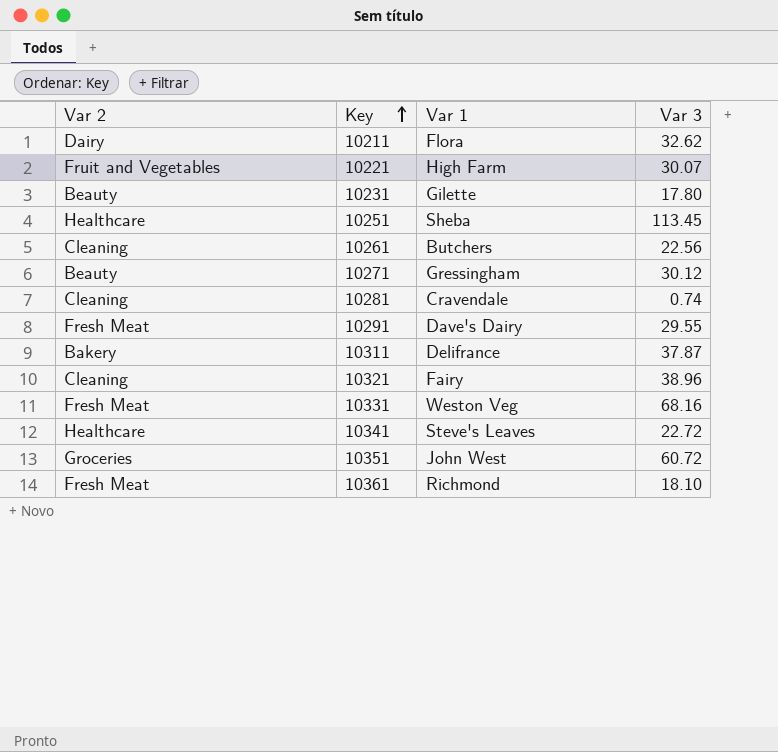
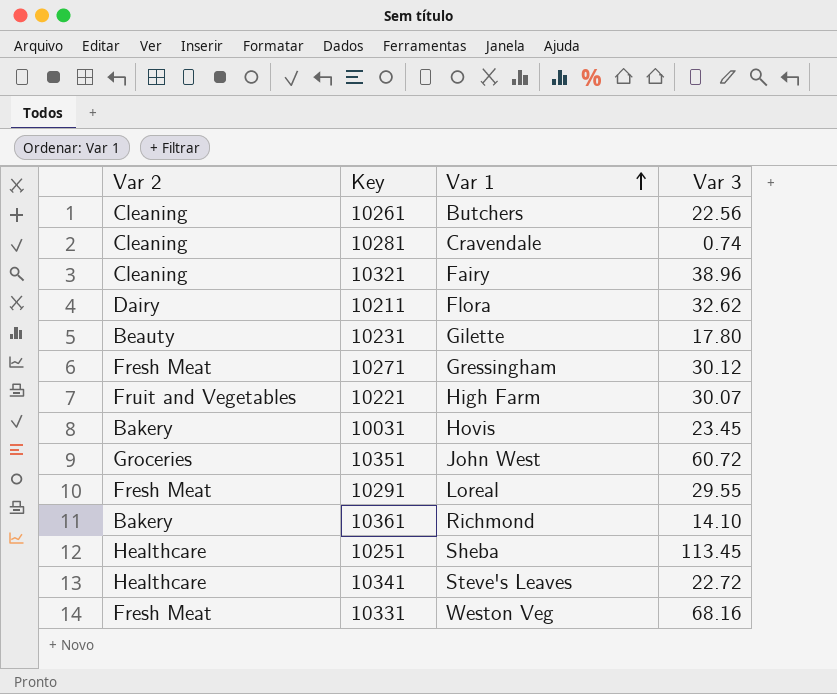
row order: Key ascending -> Var 1 ascending
row 10311: Bakery | Delifrance | 37.87 -> none
10271 | Var 2: Beauty -> Fresh Meat
row 10031: none -> Bakery | Hovis | 23.45
10291 | Var 1: Dave's Dairy -> Loreal
10361 | Var 2: Fresh Meat -> Bakery
10361 | Var 3: 18.10 -> 14.10

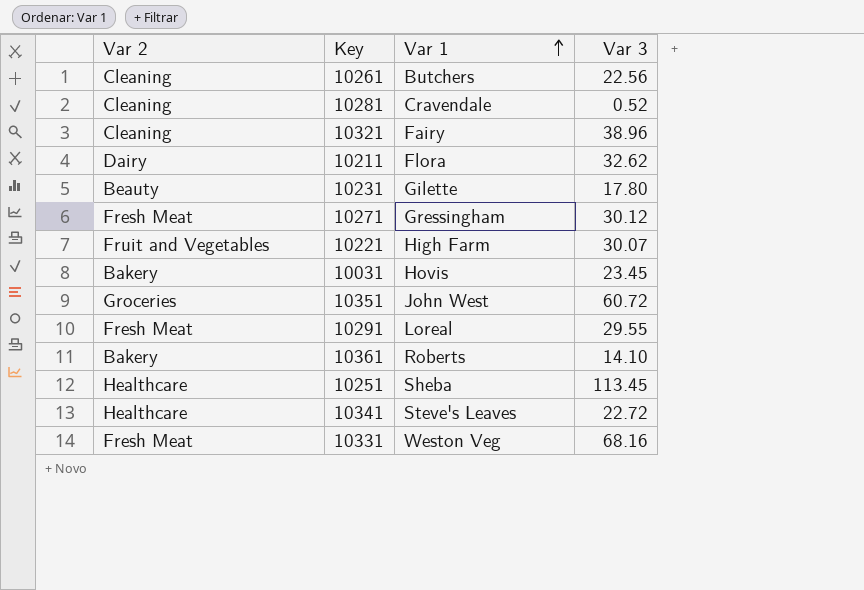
10281 | Var 3: 0.74 -> 0.52
10361 | Var 1: Richmond -> Roberts

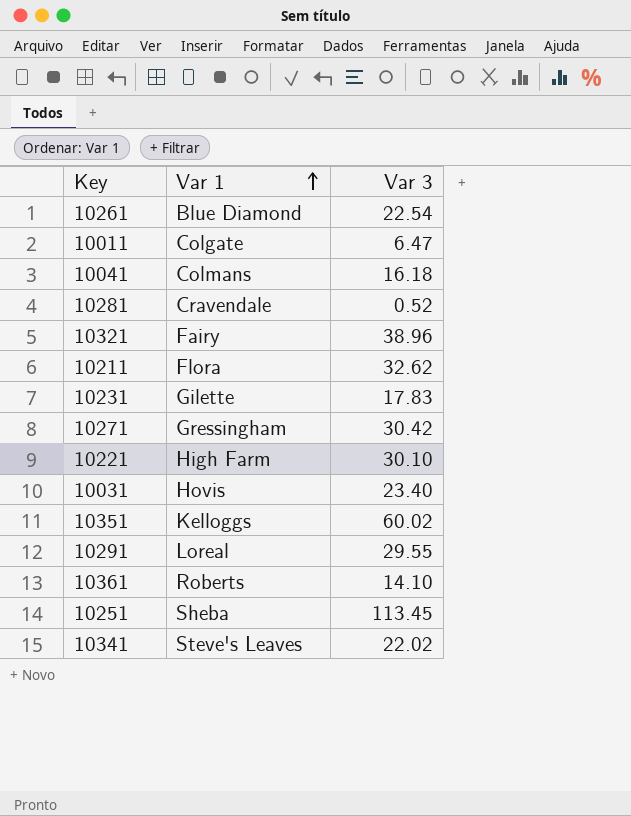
column Var 2 | position: 1 -> none
row 10331: Fresh Meat | Weston Veg | 68.16 -> none
10261 | Var 1: Butchers -> Blue Diamond
10261 | Var 3: 22.56 -> 22.54
row 10011: none -> Colgate | 6.47
row 10041: none -> Colmans | 16.18
10231 | Var 3: 17.80 -> 17.83
10271 | Var 3: 30.12 -> 30.42
10221 | Var 3: 30.07 -> 30.10
10031 | Var 3: 23.45 -> 23.40
10351 | Var 1: John West -> Kelloggs
10351 | Var 3: 60.72 -> 60.02
10341 | Var 3: 22.72 -> 22.02

